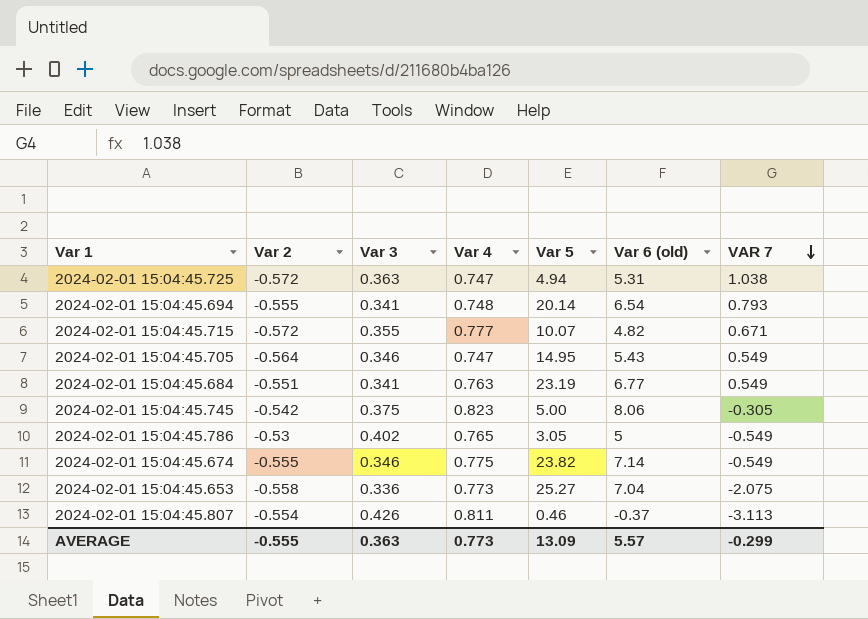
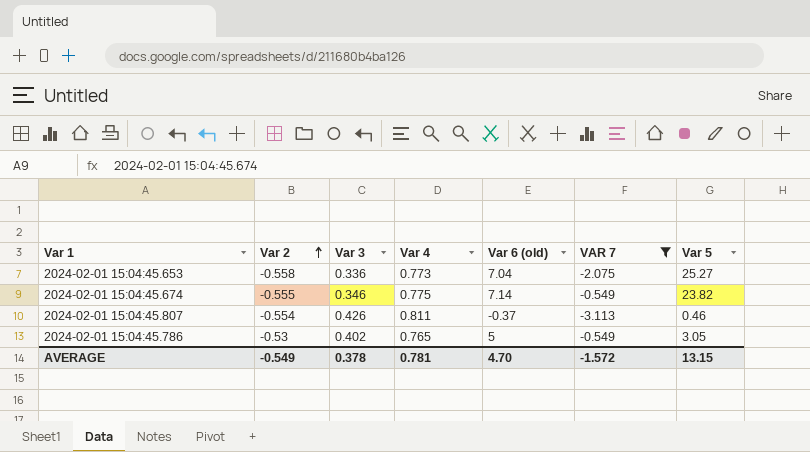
filter: none -> VAR 7 <= -0.549
row order: VAR 7 descending -> Var 2 ascending
column Var 5 | position: 5 -> 7
AVERAGE | Var 2: -0.555 -> -0.549
AVERAGE | Var 3: 0.363 -> 0.378
AVERAGE | Var 4: 0.773 -> 0.781
AVERAGE | Var 6 (old): 5.57 -> 4.70
AVERAGE | VAR 7: -0.299 -> -1.572
AVERAGE | Var 5: 13.09 -> 13.15

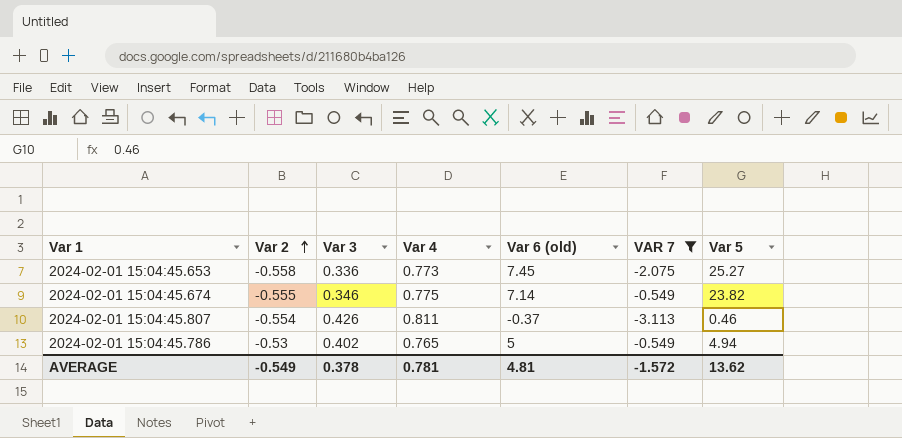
2024-02-01 15:04:45.653 | Var 6 (old): 7.04 -> 7.45
2024-02-01 15:04:45.786 | Var 5: 3.05 -> 4.94
AVERAGE | Var 6 (old): 4.70 -> 4.81
AVERAGE | Var 5: 13.15 -> 13.62

